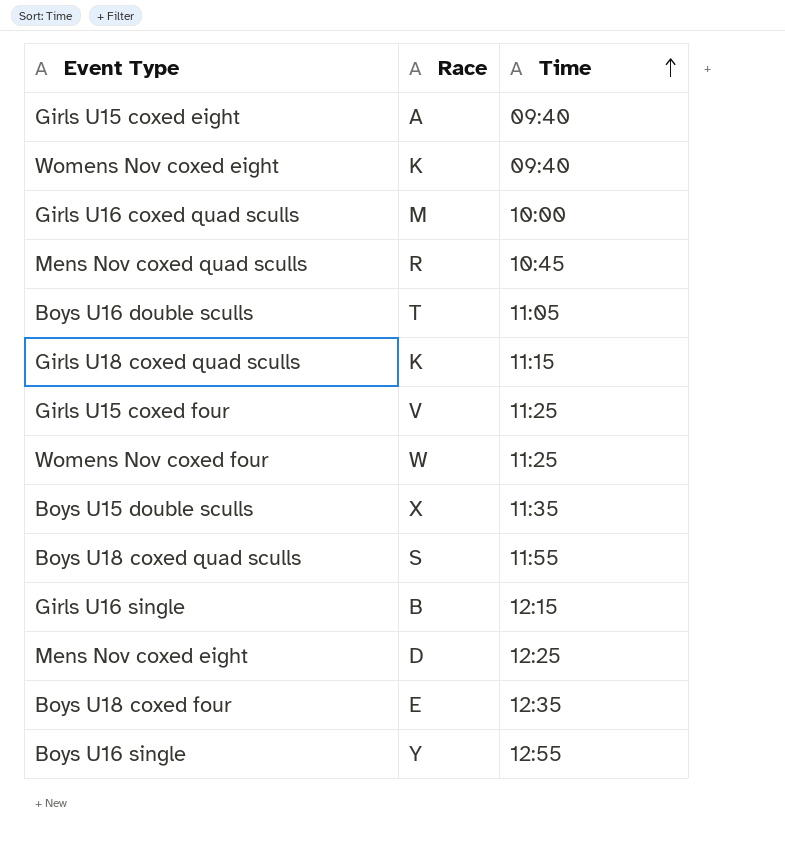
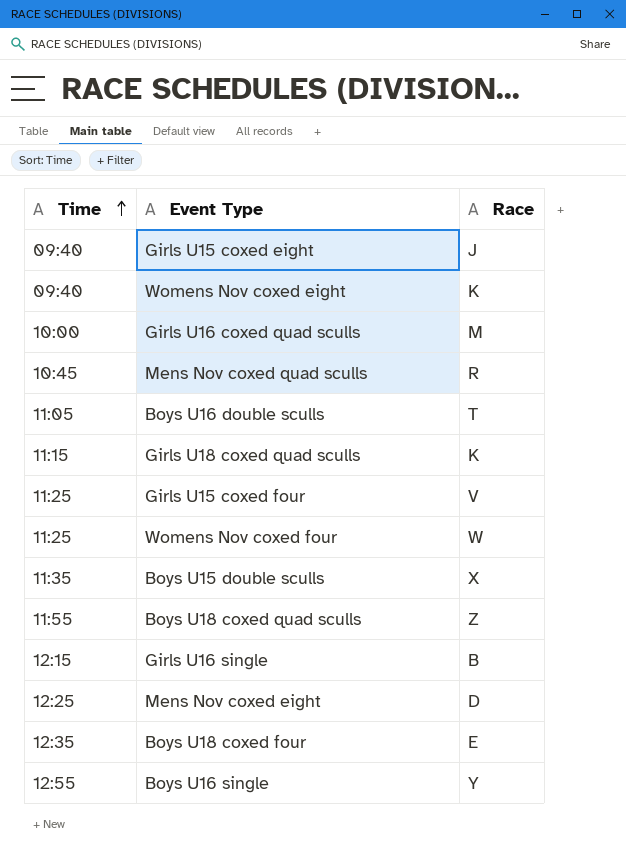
column Time | position: 3 -> 1
Girls U15 coxed eight | Race: A -> J
Boys U18 coxed quad sculls | Race: S -> Z

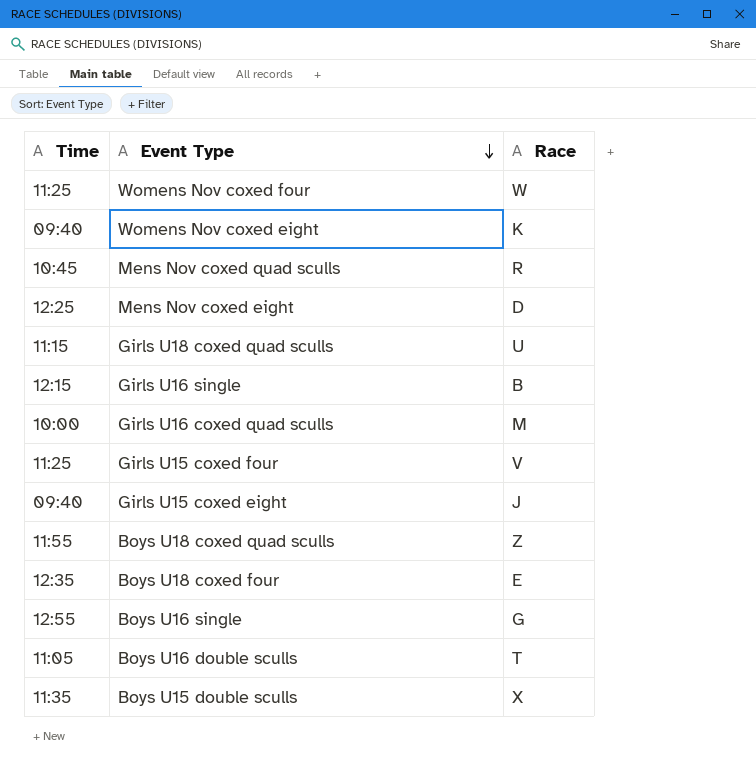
row order: Time ascending -> Event Type descending
Girls U18 coxed quad sculls | Race: K -> U
Boys U16 single | Race: Y -> G

